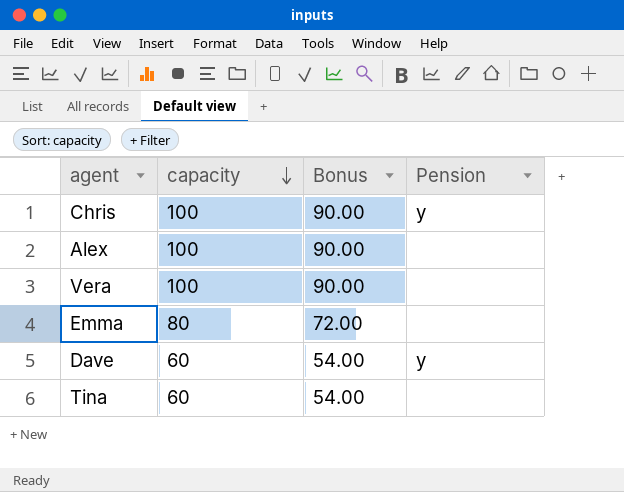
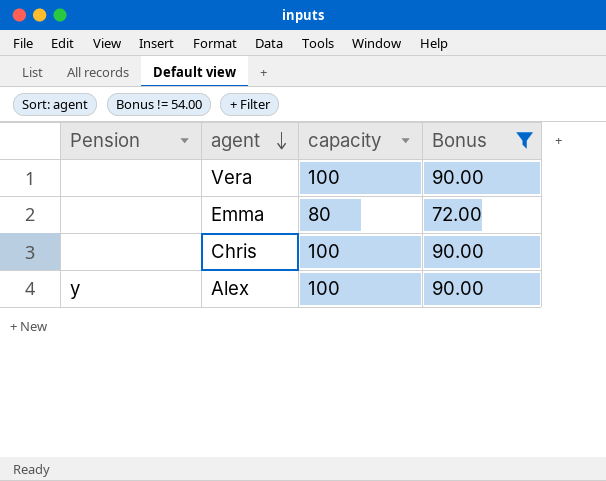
filter: none -> Bonus != 54.00
row order: capacity descending -> agent descending
column Pension | position: 4 -> 1
Chris | Pension: y -> none
Alex | Pension: none -> y

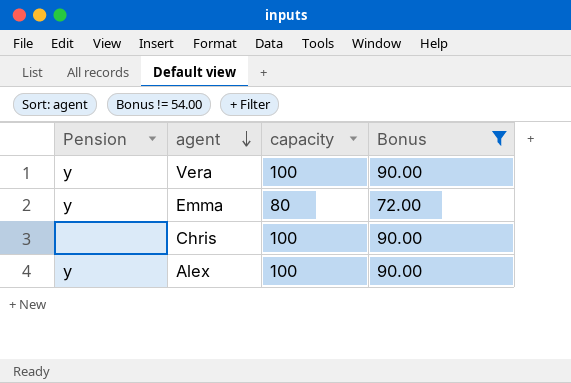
Vera | Pension: none -> y
Emma | Pension: none -> y

